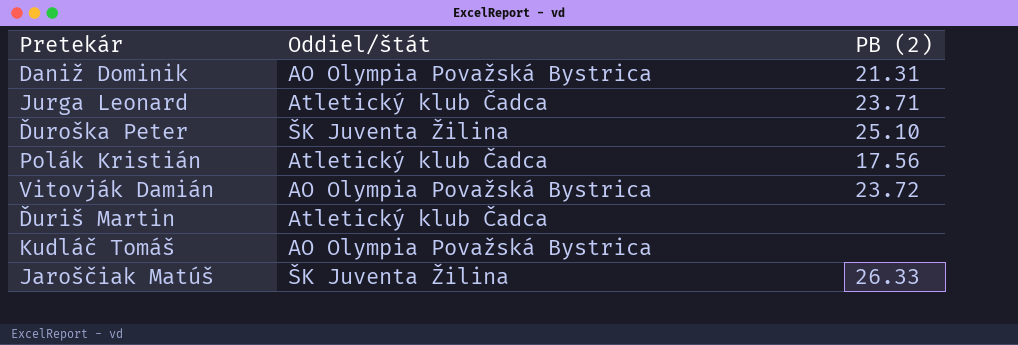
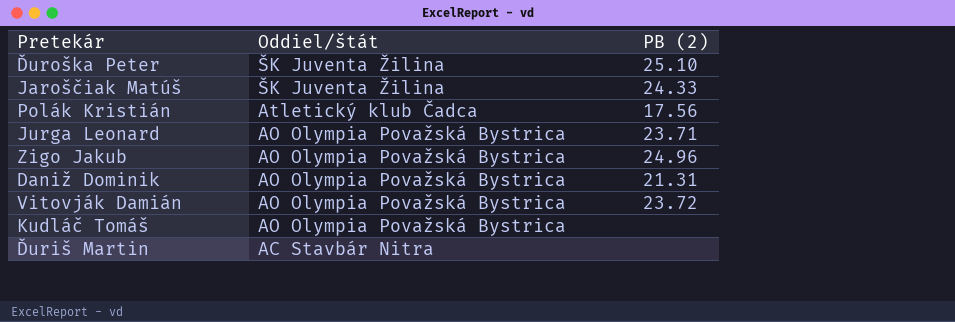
row order: none -> Oddiel/štát descending
Jaroščiak Matúš | PB (2): 26.33 -> 24.33
Jurga Leonard | Oddiel/štát: Atletický klub Čadca -> AO Olympia Považská Bystrica
row Zigo Jakub: none -> AO Olympia Považská Bystrica | 24.96
Ďuriš Martin | Oddiel/štát: Atletický klub Čadca -> AC Stavbár Nitra

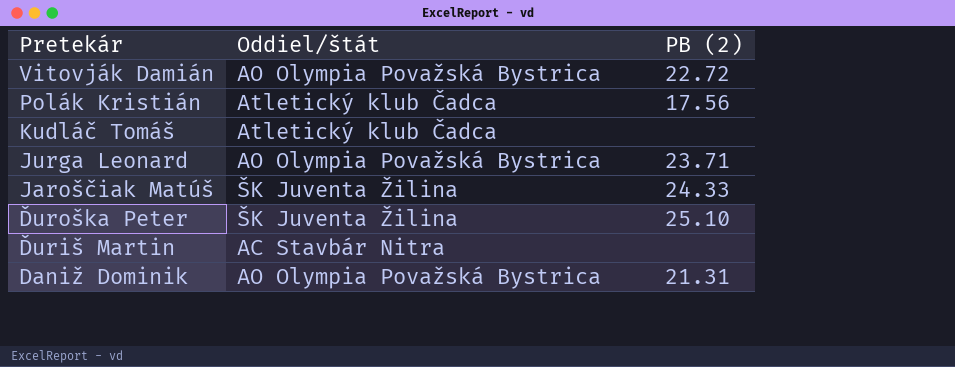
row order: Oddiel/štát descending -> Pretekár descending
row Zigo Jakub: AO Olympia Považská Bystrica | 24.96 -> none
Vitovják Damián | PB (2): 23.72 -> 22.72
Kudláč Tomáš | Oddiel/štát: AO Olympia Považská Bystrica -> Atletický klub Čadca

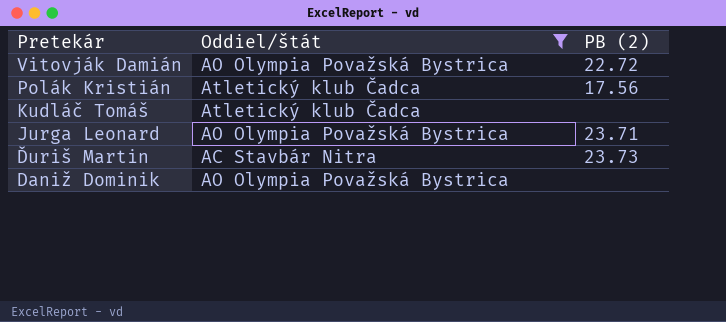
filter: none -> Oddiel/štát != ŠK Juventa Žilina
Ďuriš Martin | PB (2): none -> 23.73
Daniž Dominik | PB (2): 21.31 -> none

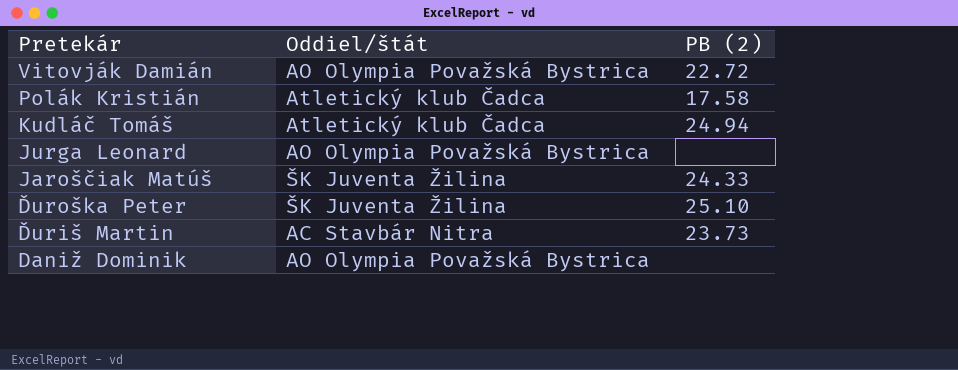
filter: Oddiel/štát != ŠK Juventa Žilina -> none
Polák Kristián | PB (2): 17.56 -> 17.58
Kudláč Tomáš | PB (2): none -> 24.94
Jurga Leonard | PB (2): 23.71 -> none

